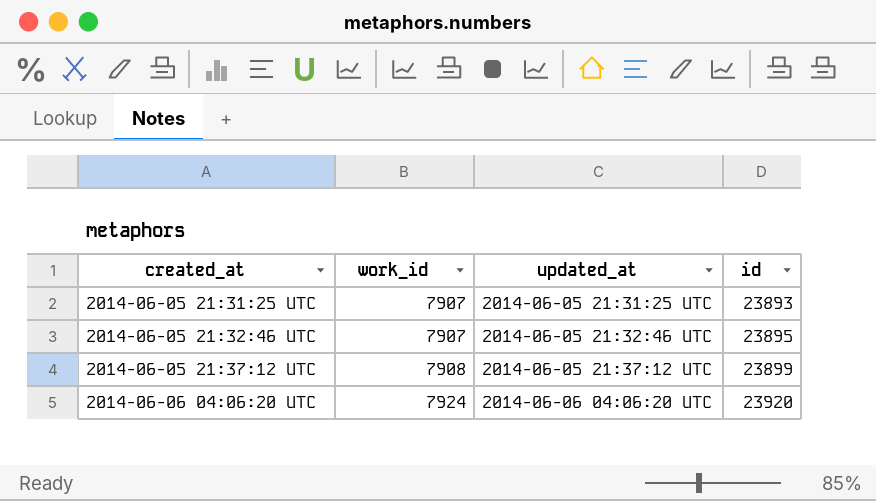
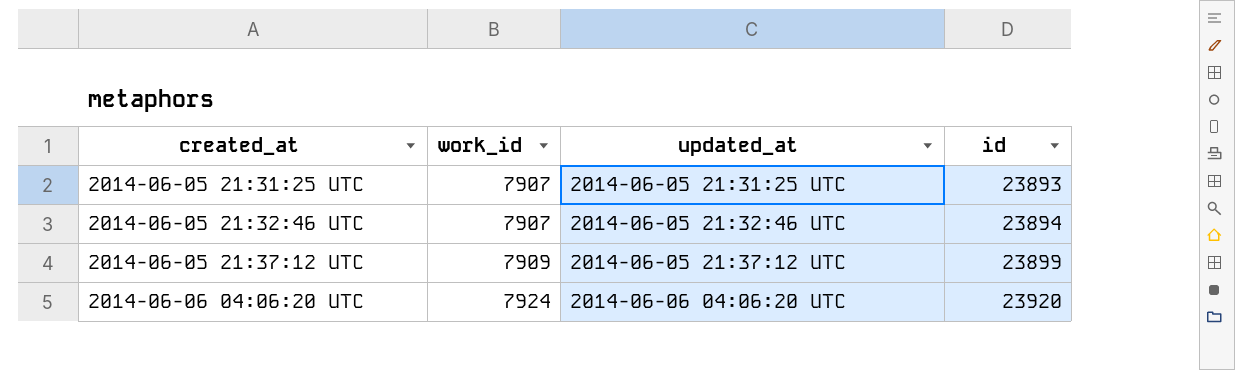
2014-06-05 21:32:46 UTC | id: 23895 -> 23894
2014-06-05 21:37:12 UTC | work_id: 7908 -> 7909

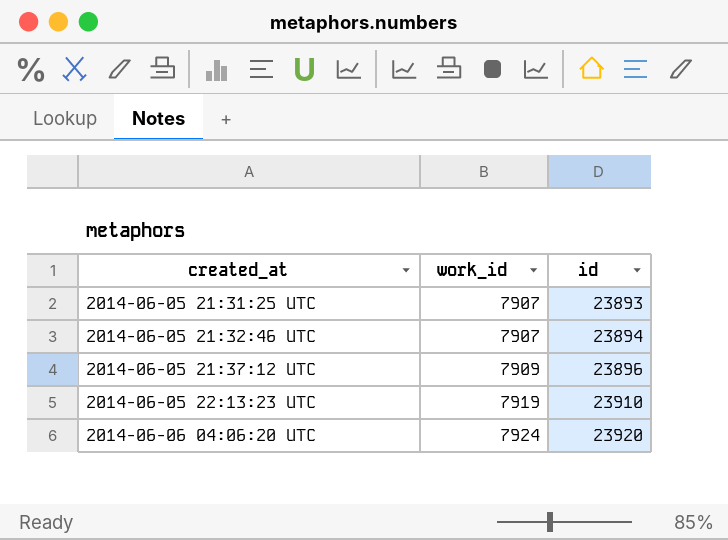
column updated_at | position: 3 -> none
2014-06-05 21:37:12 UTC | id: 23899 -> 23896
row 2014-06-05 22:13:23 UTC: none -> 7919 | 23910

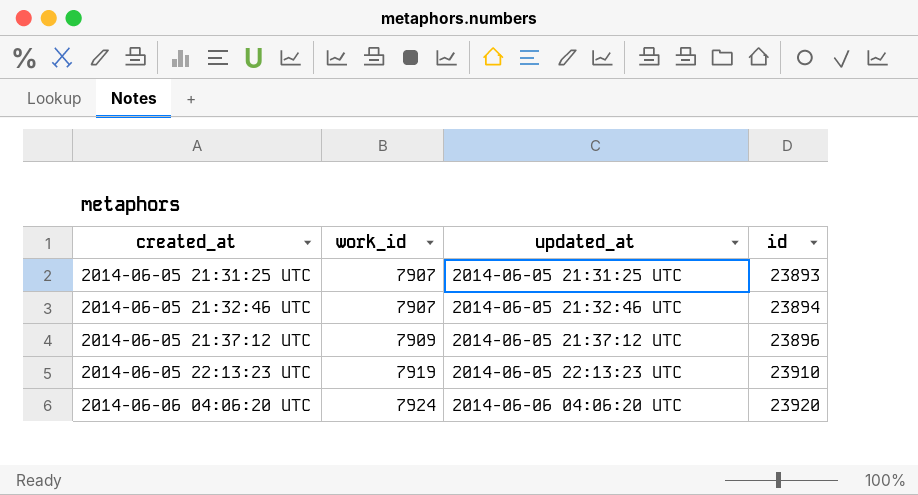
column updated_at | position: none -> 3

